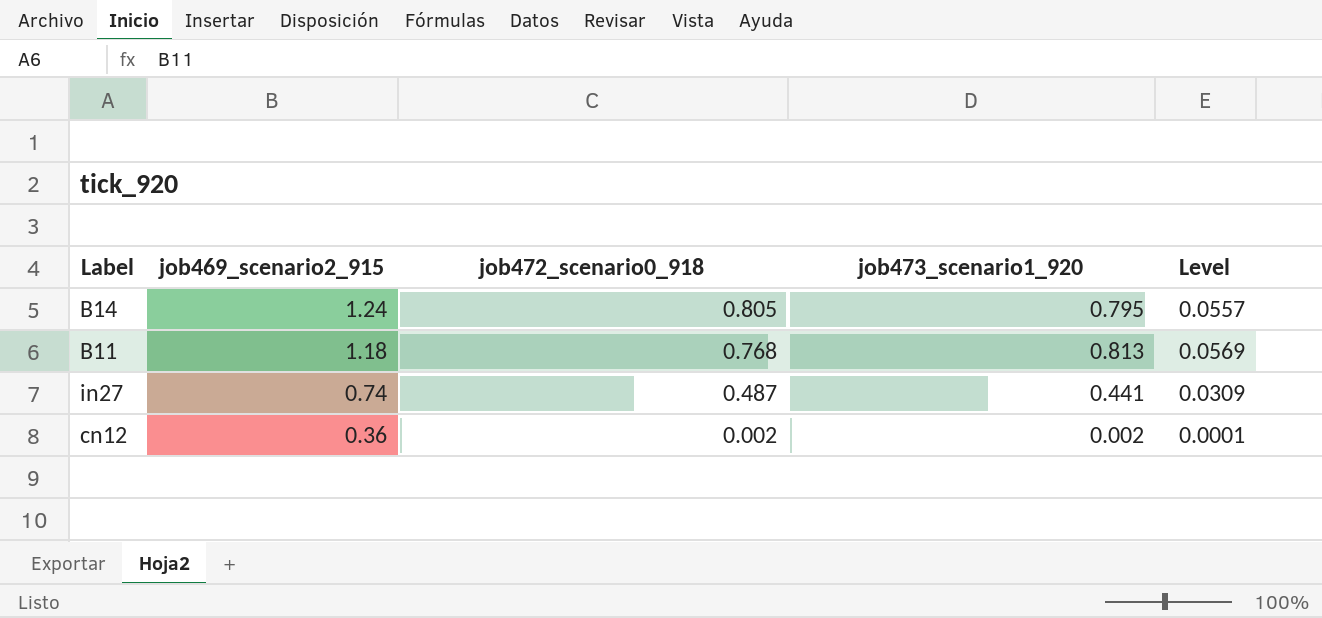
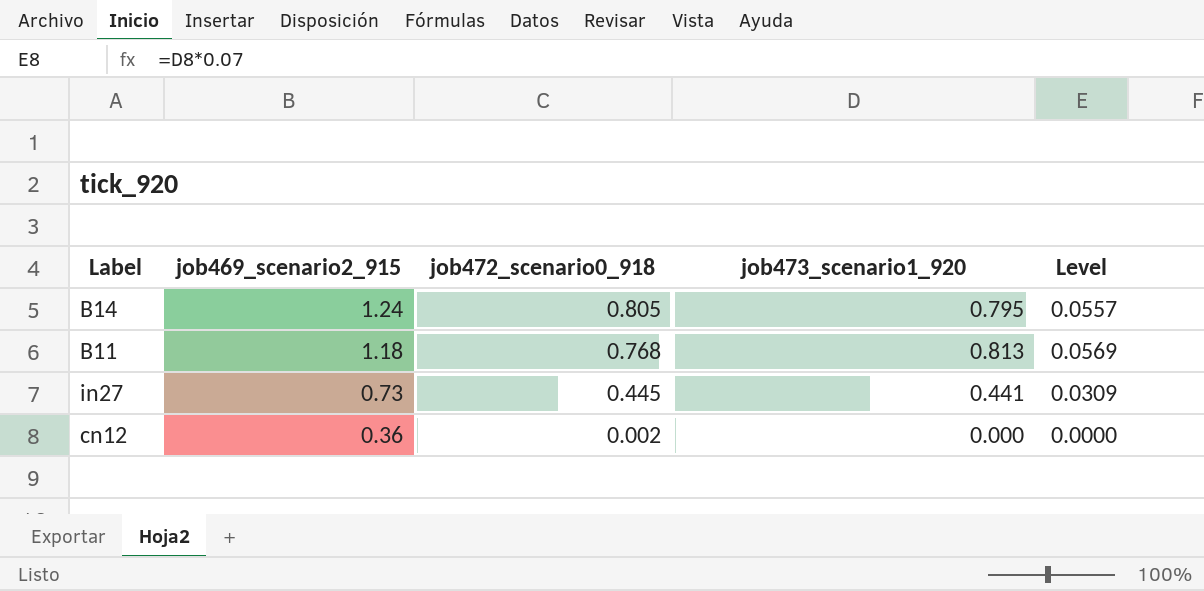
in27 | job469_scenario2_915: 0.74 -> 0.73
in27 | job472_scenario0_918: 0.487 -> 0.445
cn12 | job473_scenario1_920: 0.002 -> 0.000
cn12 | Level: 0.0001 -> 0.0000

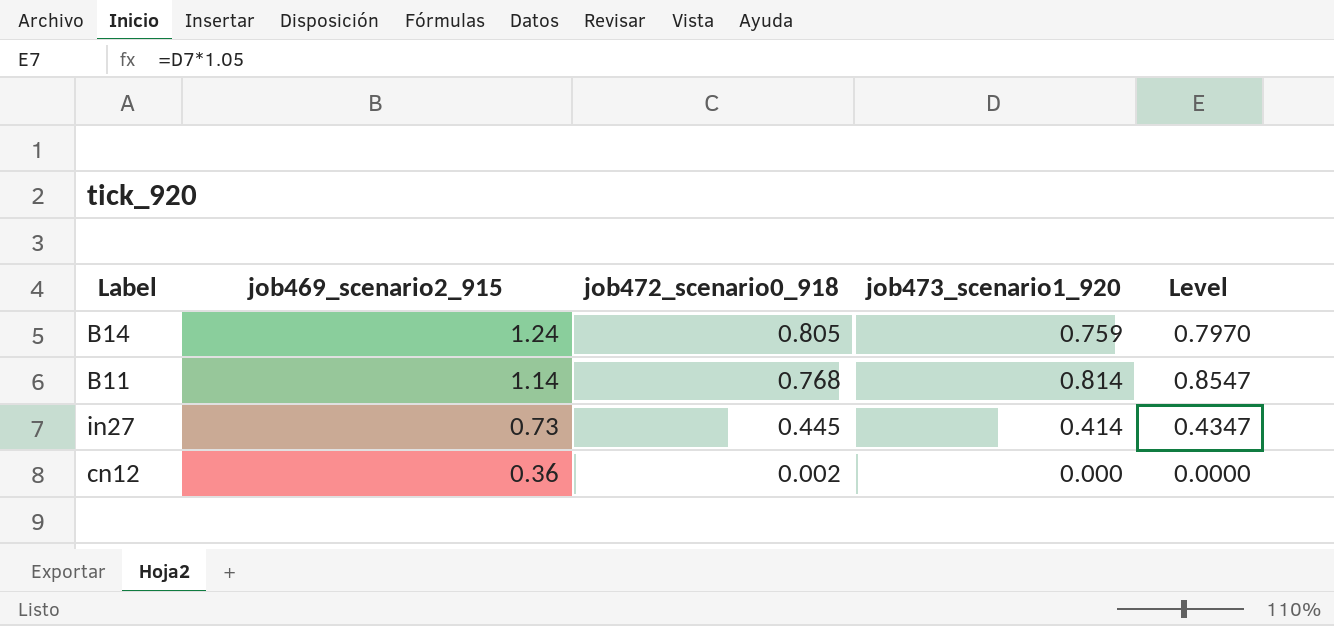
column Level | formula: [job473_scenario1_920] * 0.07 -> [job473_scenario1_920] * 1.05
B14 | job473_scenario1_920: 0.795 -> 0.759
B11 | job469_scenario2_915: 1.18 -> 1.14
B11 | job473_scenario1_920: 0.813 -> 0.814
in27 | job473_scenario1_920: 0.441 -> 0.414

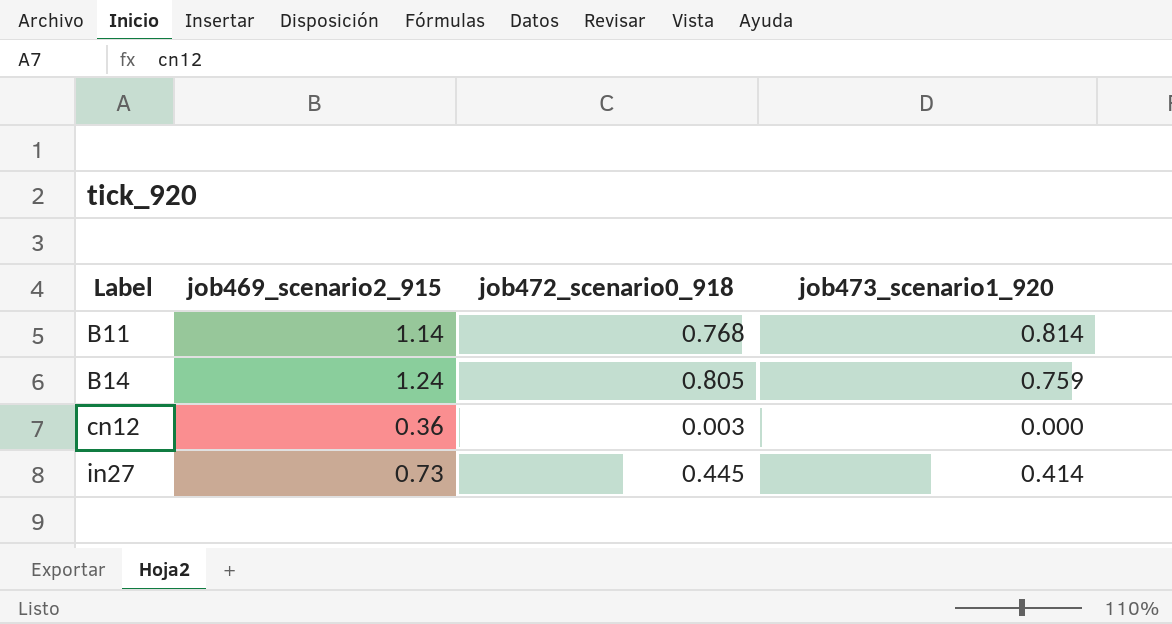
row order: job469_scenario2_915 descending -> Label ascending
column Level | formula: [job473_scenario1_920] * 1.05 -> none
cn12 | job472_scenario0_918: 0.002 -> 0.003

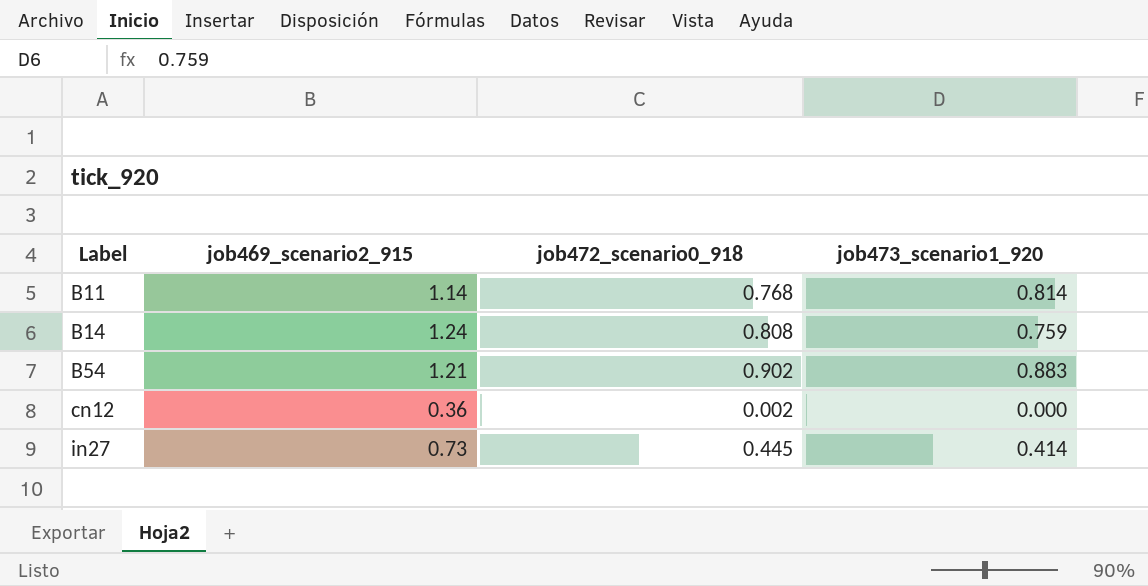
B14 | job472_scenario0_918: 0.805 -> 0.808
row B54: none -> 1.21 | 0.902 | 0.883
cn12 | job472_scenario0_918: 0.003 -> 0.002

